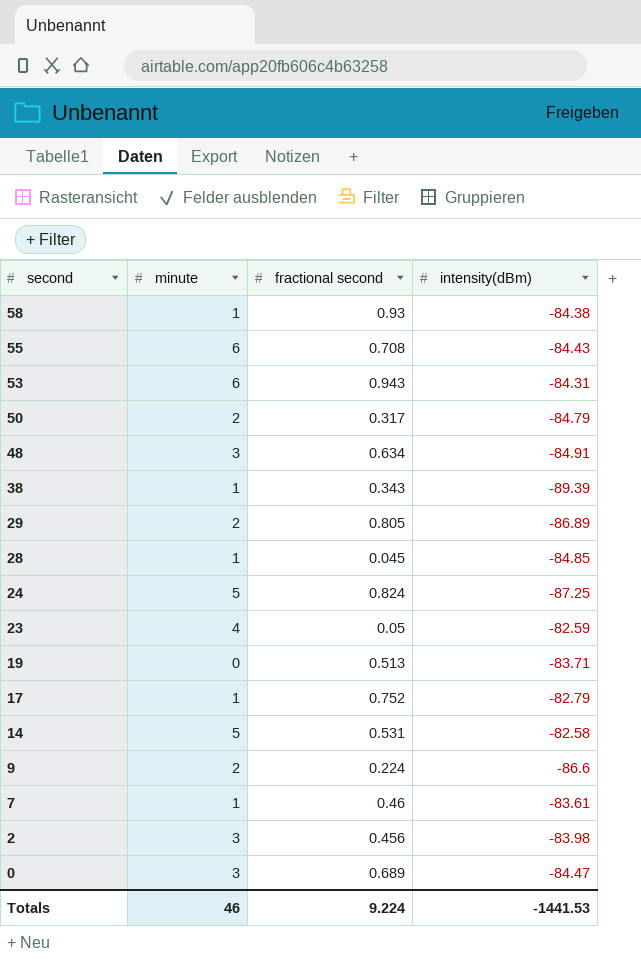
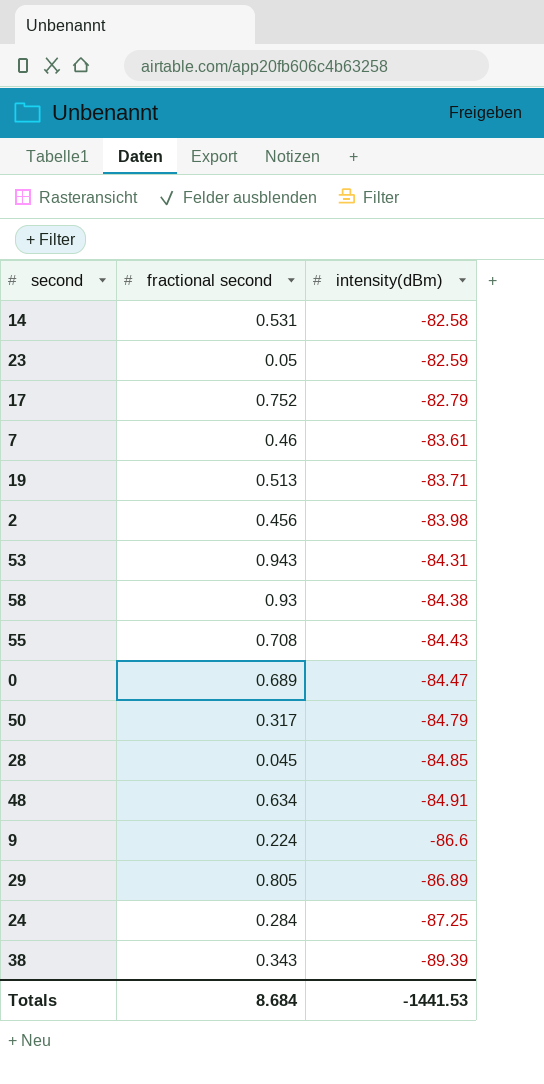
row order: second descending -> intensity(dBm) descending
column minute | position: 2 -> none
24 | fractional second: 0.824 -> 0.284
Totals | fractional second: 9.224 -> 8.684

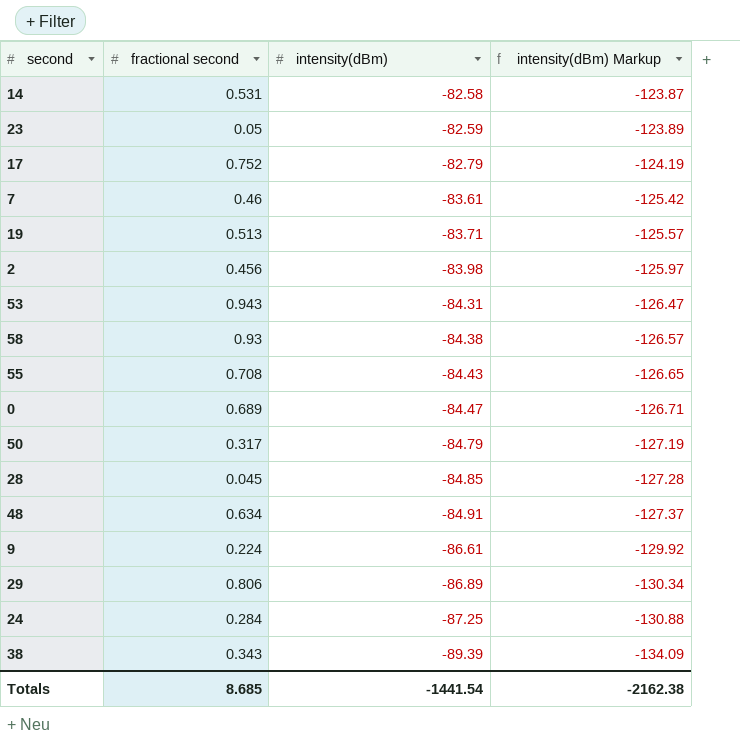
column intensity(dBm) Markup | formula: none -> [intensity(dBm)] * 1.5
9 | intensity(dBm): -86.6 -> -86.61
29 | fractional second: 0.805 -> 0.806
Totals | fractional second: 8.684 -> 8.685
Totals | intensity(dBm): -1441.53 -> -1441.54

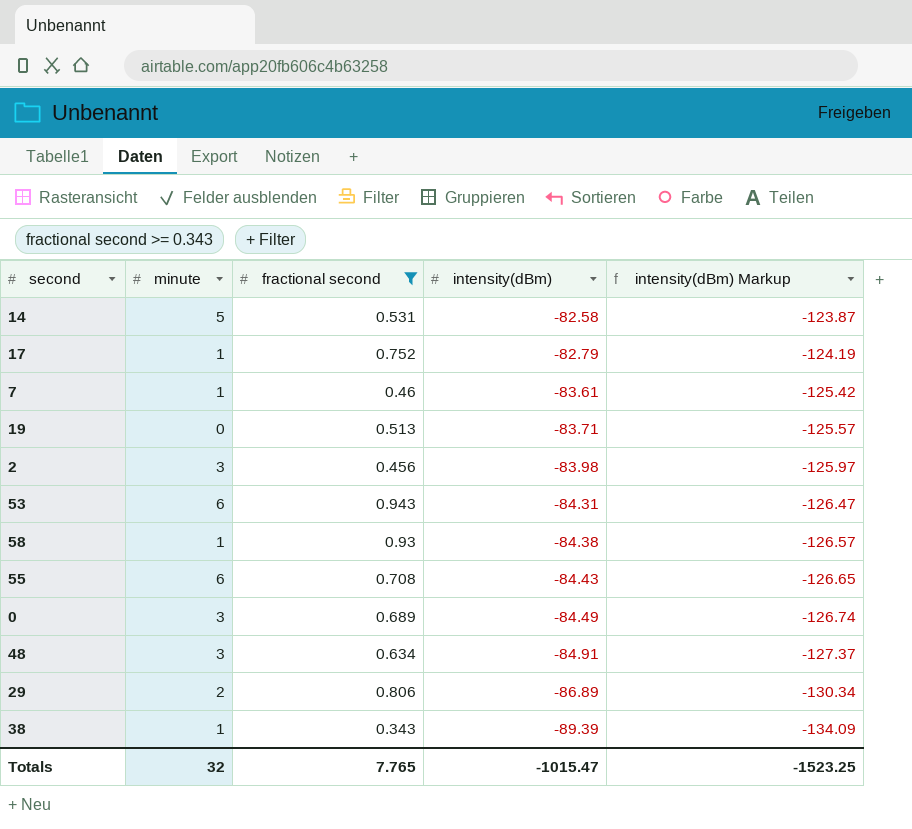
filter: none -> fractional second >= 0.343
column minute | position: none -> 2
0 | intensity(dBm): -84.47 -> -84.49
0 | intensity(dBm) Markup: -126.71 -> -126.74
Totals | fractional second: 8.685 -> 7.765
Totals | intensity(dBm): -1441.54 -> -1015.47
Totals | intensity(dBm) Markup: -2162.38 -> -1523.25

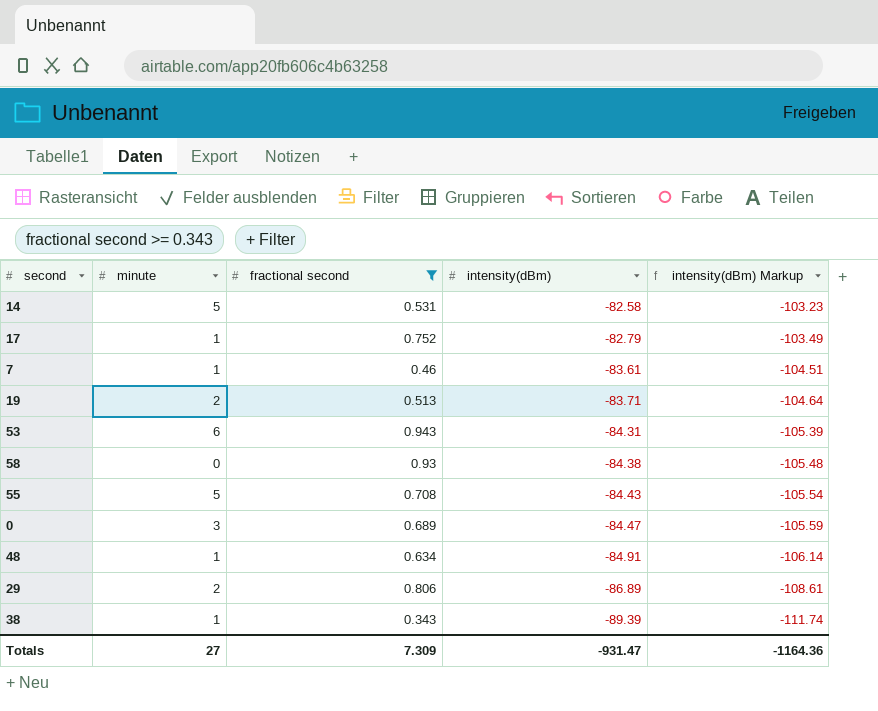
column intensity(dBm) Markup | formula: [intensity(dBm)] * 1.5 -> [intensity(dBm)] * 1.25
row 2: 3 | 0.456 | -83.98 | -125.97 -> none
19 | minute: 0 -> 2
58 | minute: 1 -> 0
55 | minute: 6 -> 5
0 | intensity(dBm): -84.49 -> -84.47
48 | minute: 3 -> 1
Totals | minute: 32 -> 27
Totals | fractional second: 7.765 -> 7.309
Totals | intensity(dBm): -1015.47 -> -931.47
Totals | intensity(dBm) Markup: -1523.25 -> -1164.36

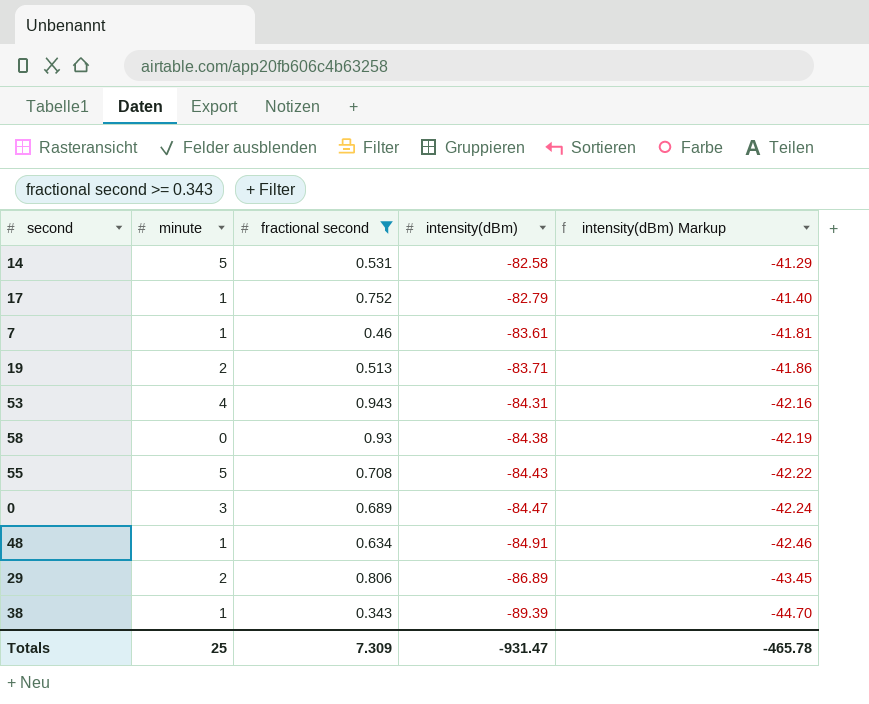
column intensity(dBm) Markup | formula: [intensity(dBm)] * 1.25 -> [intensity(dBm)] * 0.5
53 | minute: 6 -> 4
Totals | minute: 27 -> 25
Totals | intensity(dBm) Markup: -1164.36 -> -465.78

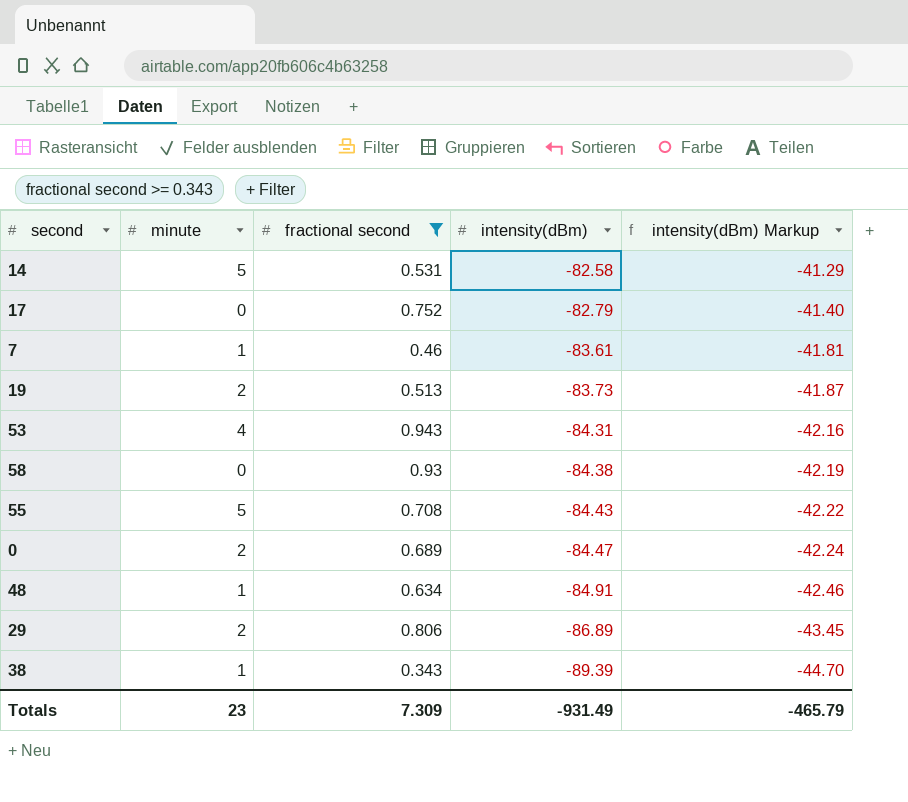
17 | minute: 1 -> 0
19 | intensity(dBm): -83.71 -> -83.73
19 | intensity(dBm) Markup: -41.86 -> -41.87
0 | minute: 3 -> 2
Totals | minute: 25 -> 23
Totals | intensity(dBm): -931.47 -> -931.49
Totals | intensity(dBm) Markup: -465.78 -> -465.79

